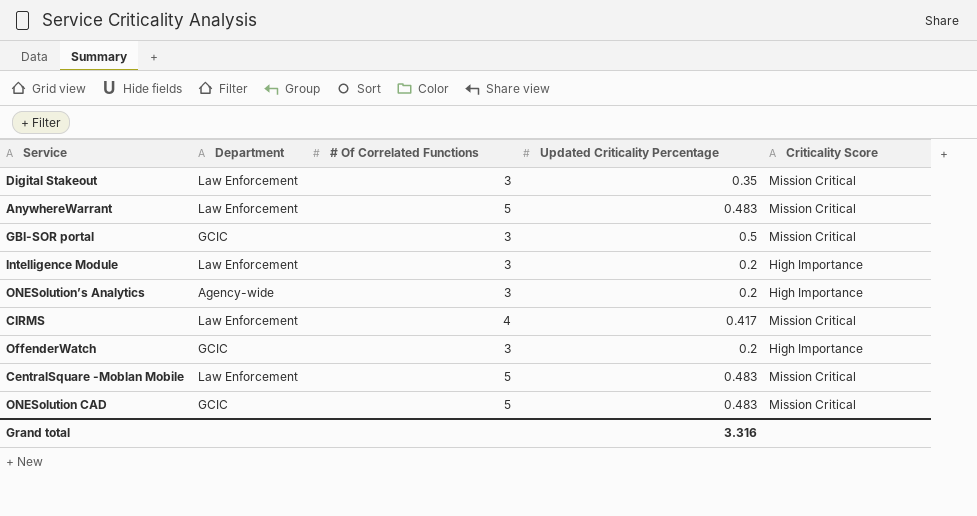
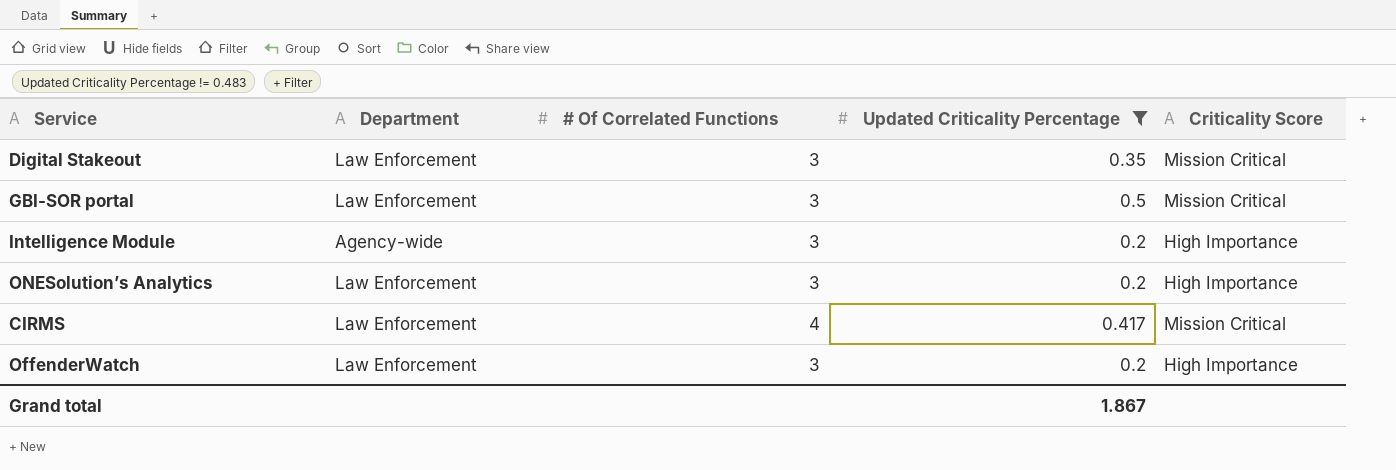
filter: none -> Updated Criticality Percentage != 0.483
GBI-SOR portal | Department: GCIC -> Law Enforcement
Intelligence Module | Department: Law Enforcement -> Agency-wide
ONESolution’s Analytics | Department: Agency-wide -> Law Enforcement
OffenderWatch | Department: GCIC -> Law Enforcement
Grand total | Updated Criticality Percentage: 3.316 -> 1.867

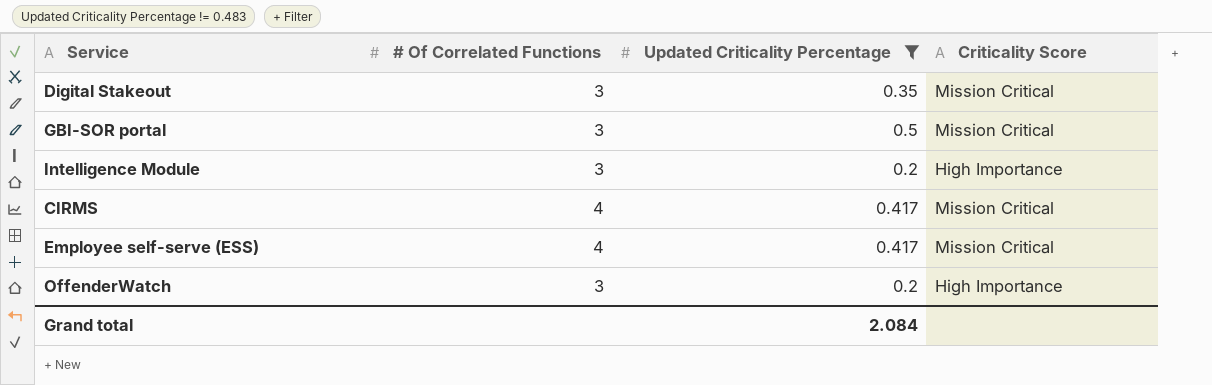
column Department | position: 2 -> none
row ONESolution’s Analytics: Law Enforcement | 3 | 0.2 | High Importance -> none
row Employee self-serve (ESS): none -> 4 | 0.417 | Mission Critical
Grand total | Updated Criticality Percentage: 1.867 -> 2.084

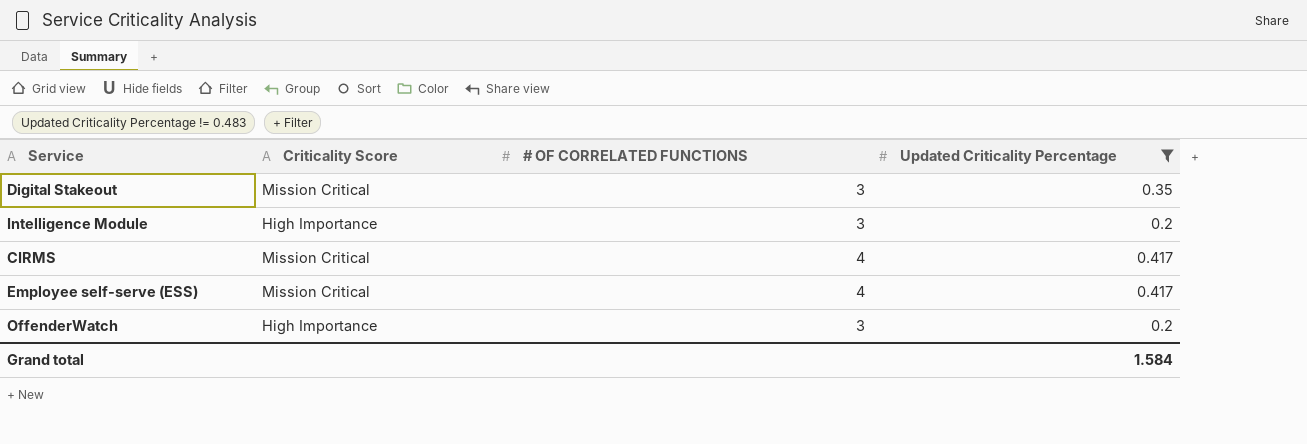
column Criticality Score | position: 4 -> 2
column name: # Of Correlated Functions -> # OF CORRELATED FUNCTIONS
row GBI-SOR portal: 3 | 0.5 | Mission Critical -> none
Grand total | Updated Criticality Percentage: 2.084 -> 1.584

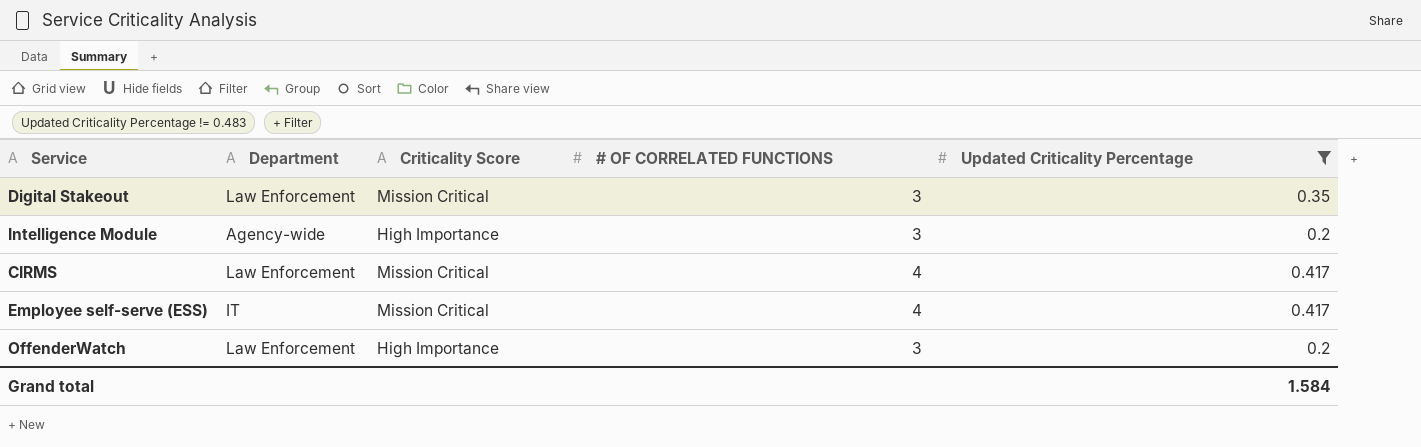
column Department | position: none -> 2

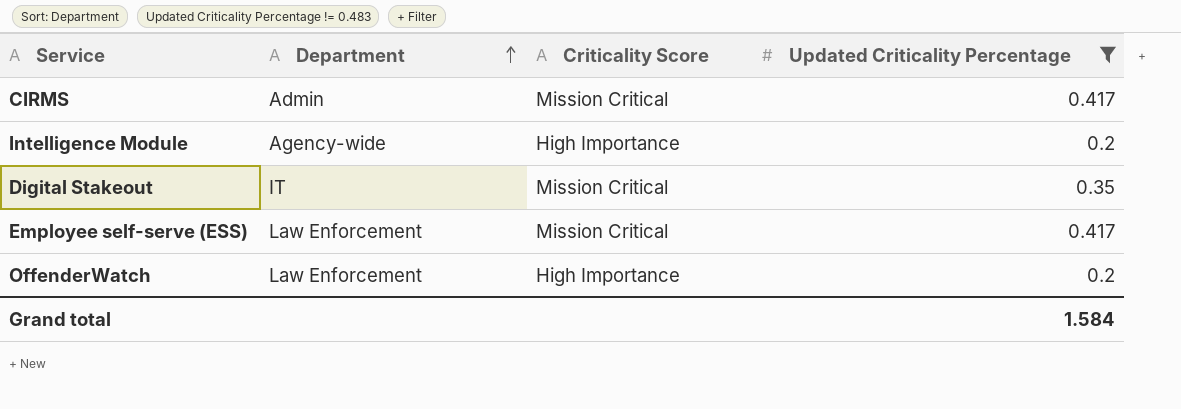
row order: none -> Department ascending
column # OF CORRELATED FUNCTIONS | position: 4 -> none
CIRMS | Department: Law Enforcement -> Admin
Digital Stakeout | Department: Law Enforcement -> IT
Employee self-serve (ESS) | Department: IT -> Law Enforcement

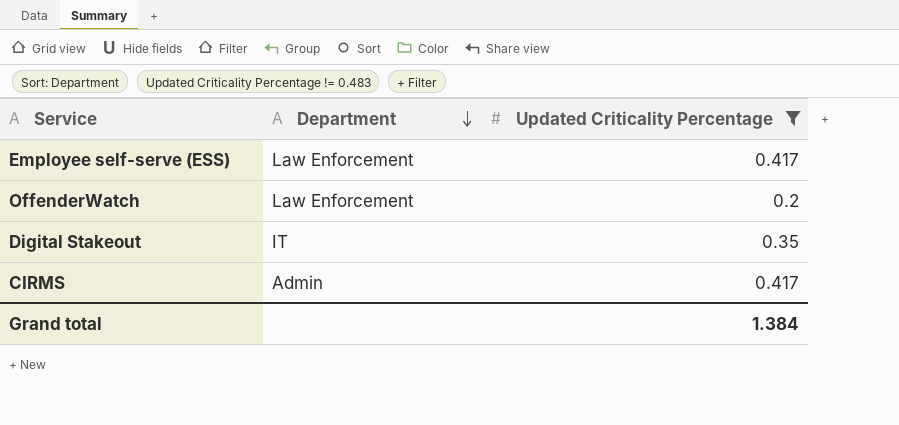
row order: Department ascending -> Department descending
column Criticality Score | position: 3 -> none
row Intelligence Module: Agency-wide | High Importance | 0.2 -> none
Grand total | Updated Criticality Percentage: 1.584 -> 1.384

